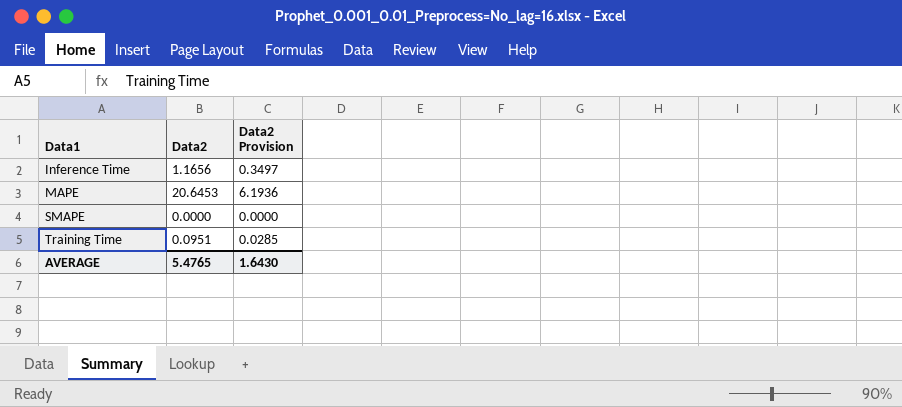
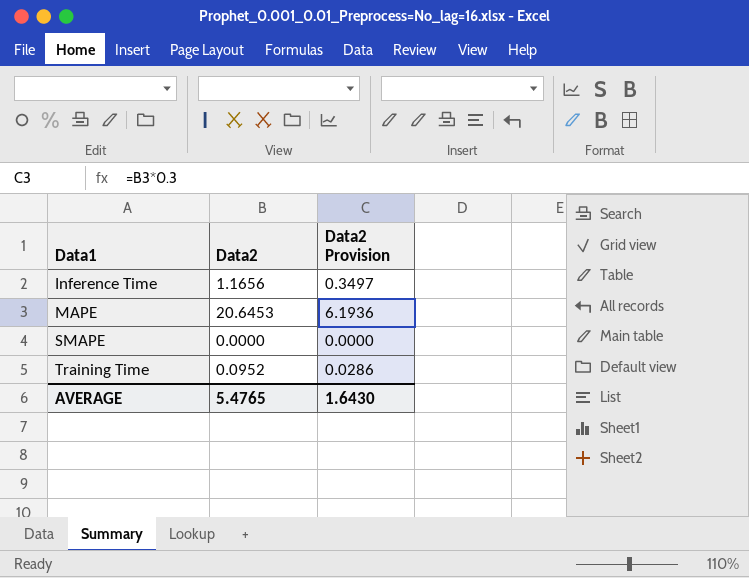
Training Time | Data2: 0.0951 -> 0.0952
Training Time | Data2 Provision: 0.0285 -> 0.0286

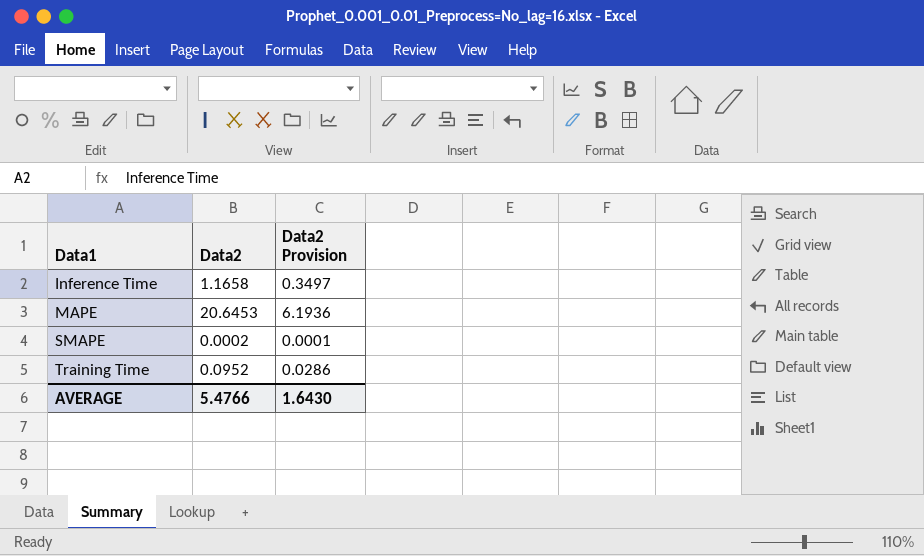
Inference Time | Data2: 1.1656 -> 1.1658
SMAPE | Data2: 0.0000 -> 0.0002
SMAPE | Data2 Provision: 0.0000 -> 0.0001
AVERAGE | Data2: 5.4765 -> 5.4766

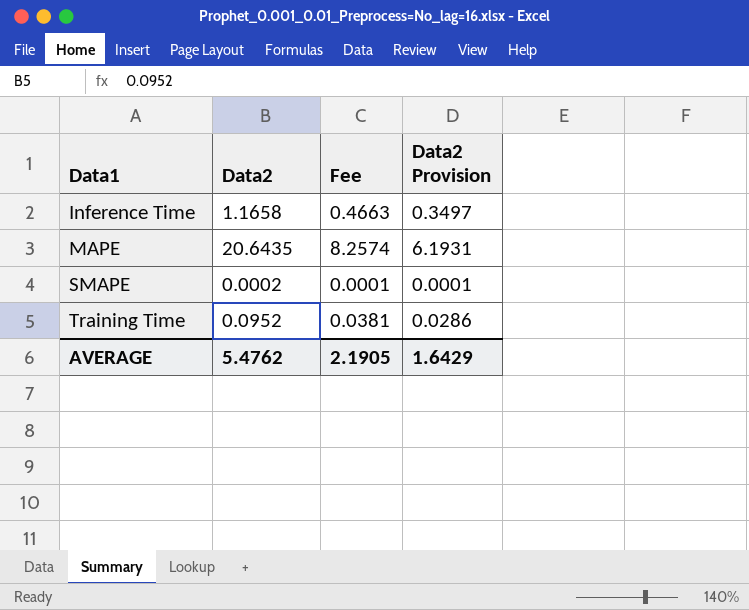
column Fee | formula: none -> [Data2] * 0.4
MAPE | Data2: 20.6453 -> 20.6435
MAPE | Data2 Provision: 6.1936 -> 6.1931
AVERAGE | Data2: 5.4766 -> 5.4762
AVERAGE | Data2 Provision: 1.6430 -> 1.6429

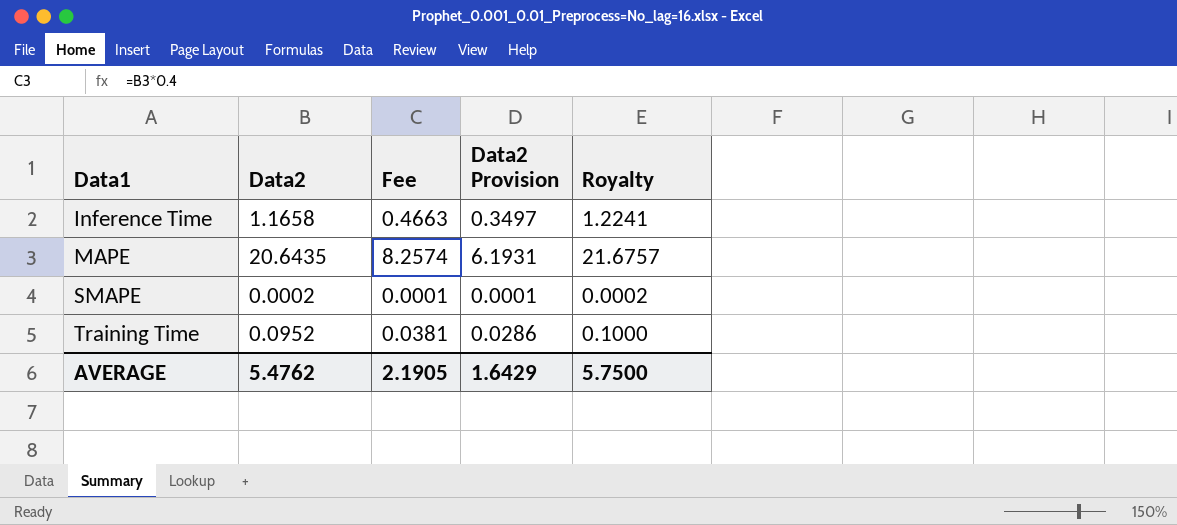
column Royalty | formula: none -> [Data2] * 1.05

